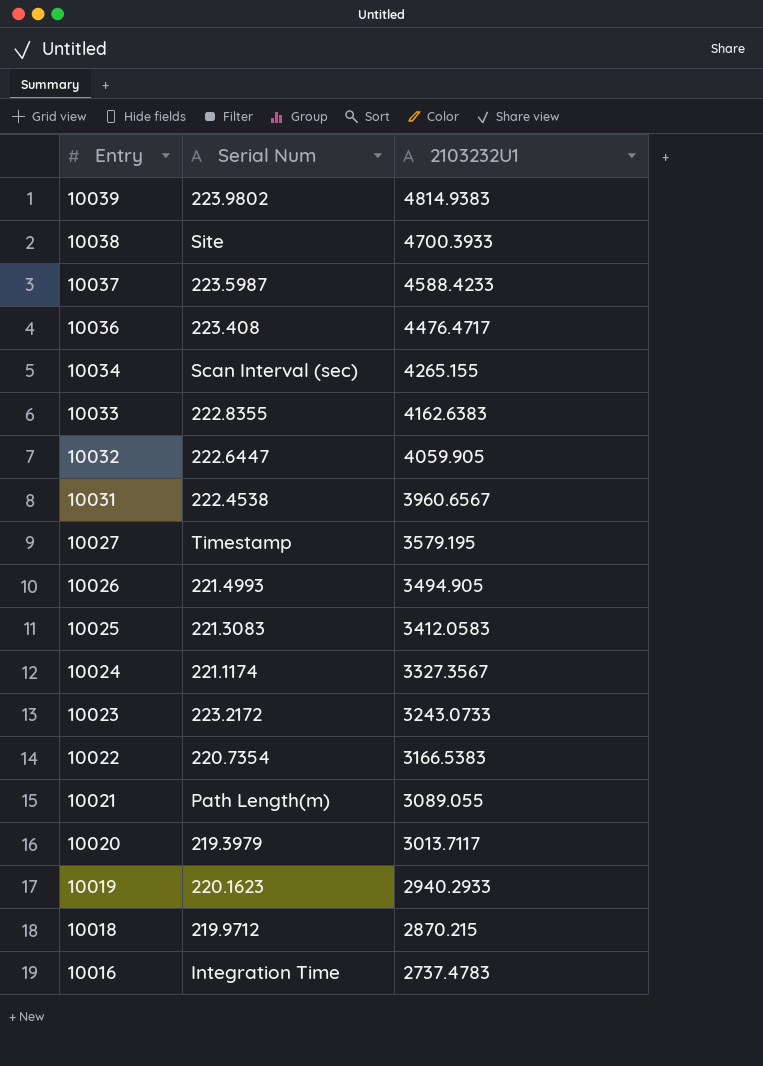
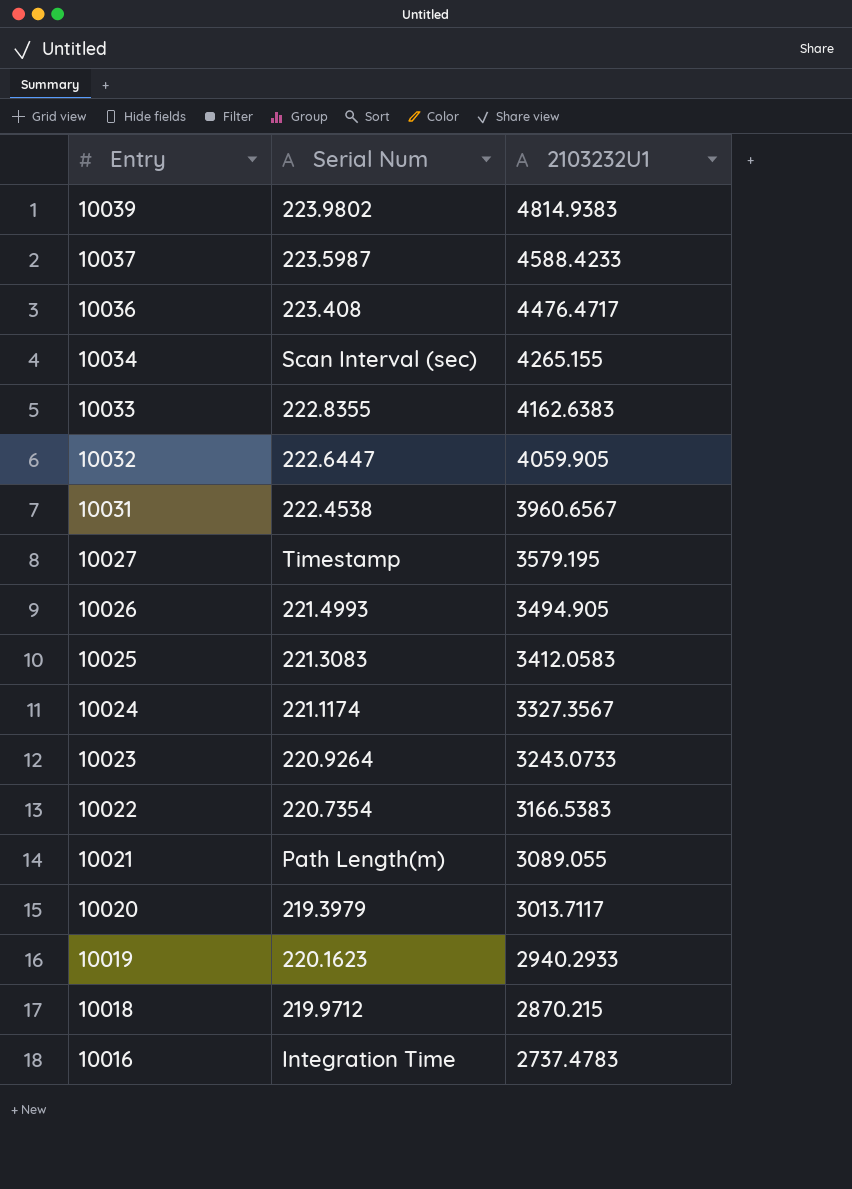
row 10038: Site | 4700.3933 -> none
10023 | Serial Num: 223.2172 -> 220.9264

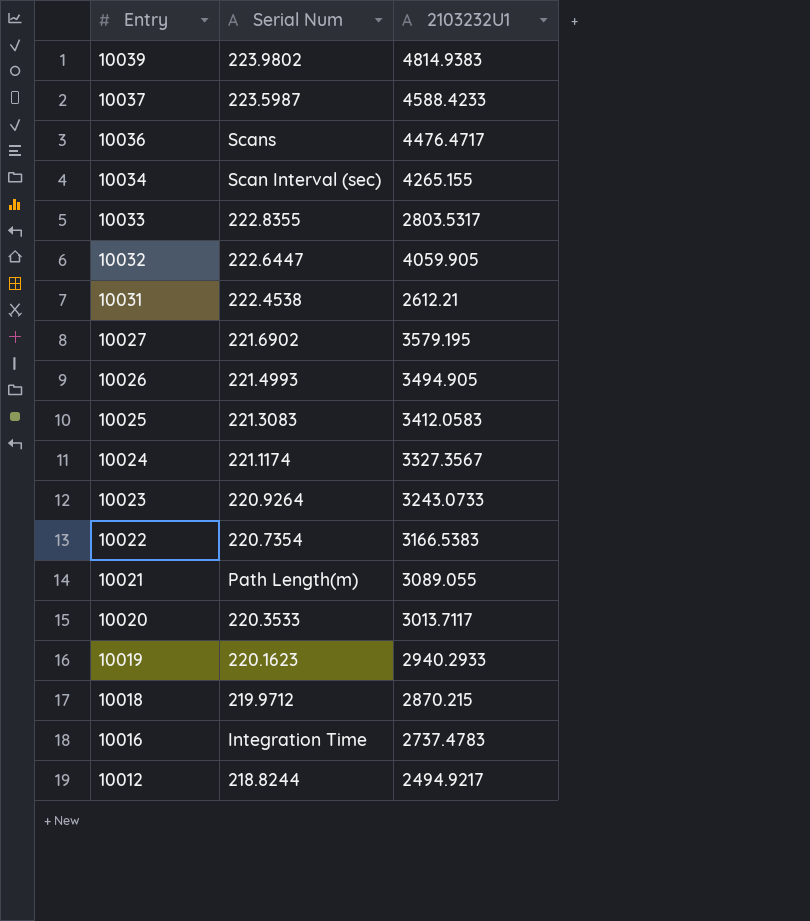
10036 | Serial Num: 223.408 -> Scans
10033 | 2103232U1: 4162.6383 -> 2803.5317
10031 | 2103232U1: 3960.6567 -> 2612.21
10027 | Serial Num: Timestamp -> 221.6902
10020 | Serial Num: 219.3979 -> 220.3533
row 10012: none -> 218.8244 | 2494.9217

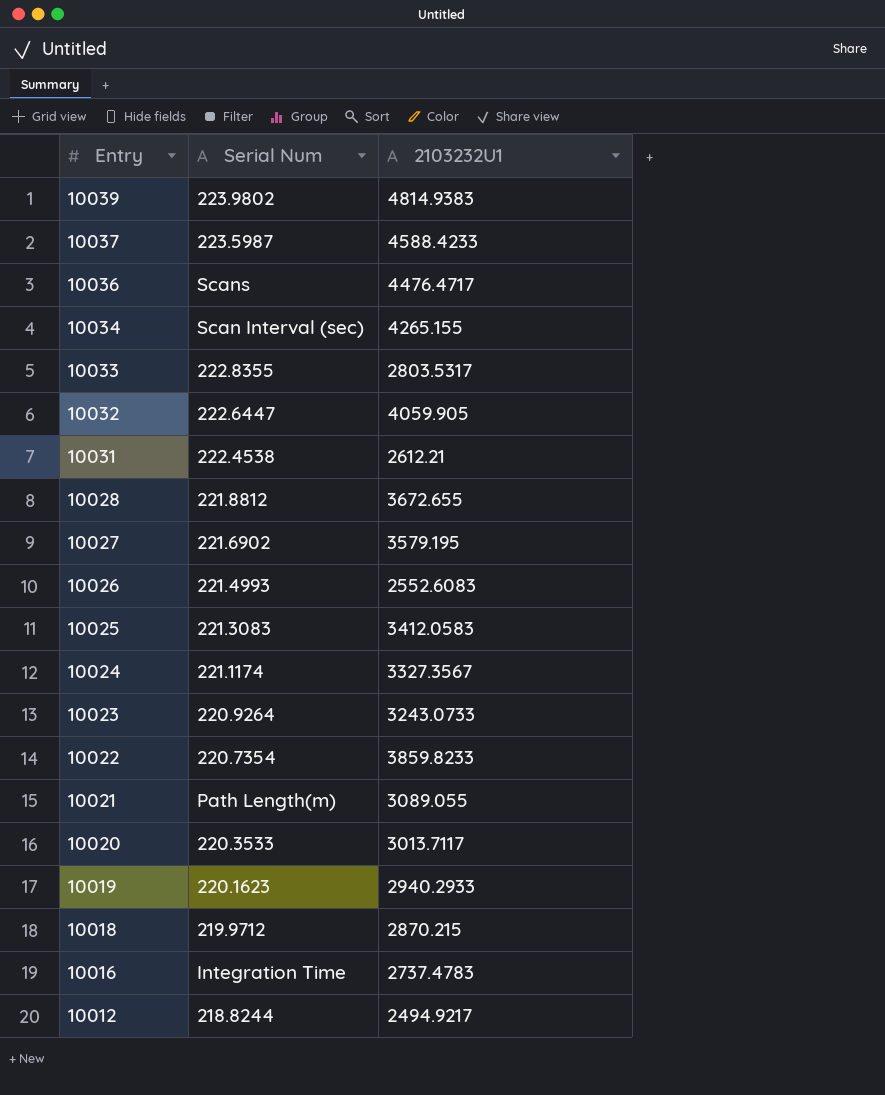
row 10028: none -> 221.8812 | 3672.655
10026 | 2103232U1: 3494.905 -> 2552.6083
10022 | 2103232U1: 3166.5383 -> 3859.8233

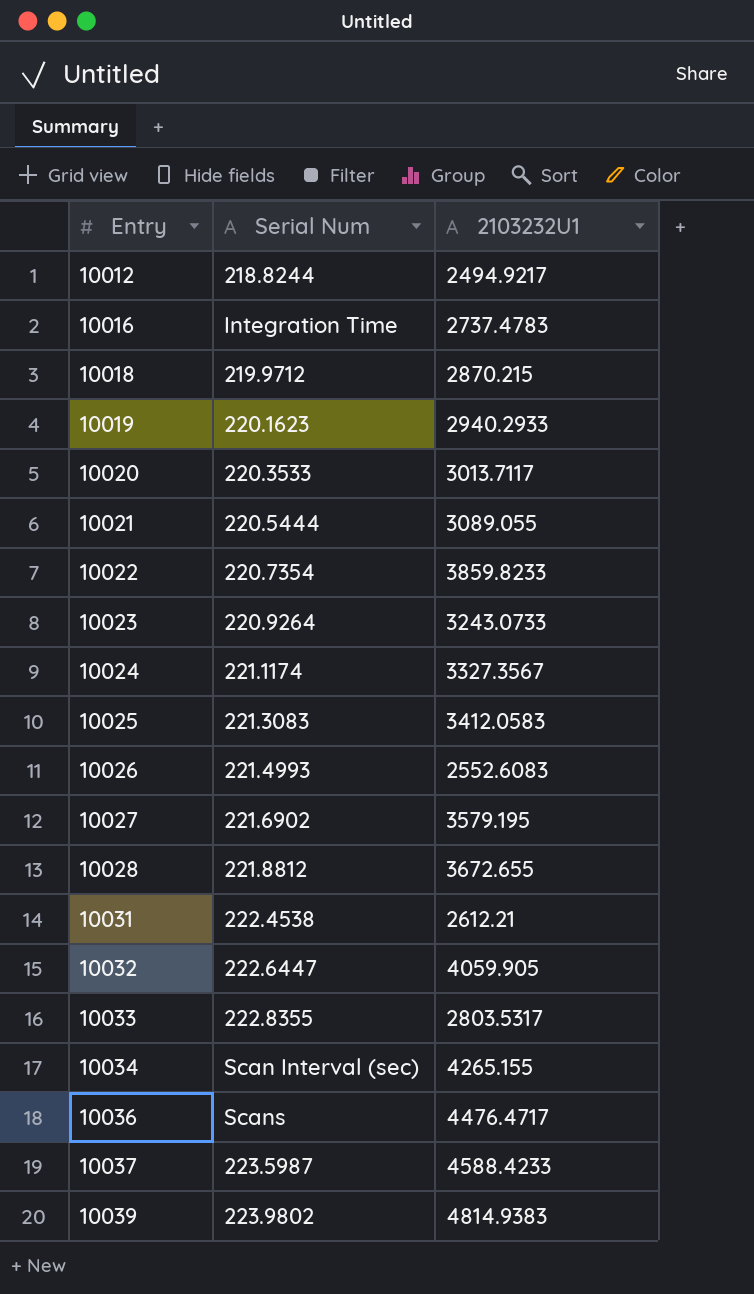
row order: Entry descending -> Entry ascending
10021 | Serial Num: Path Length(m) -> 220.5444

